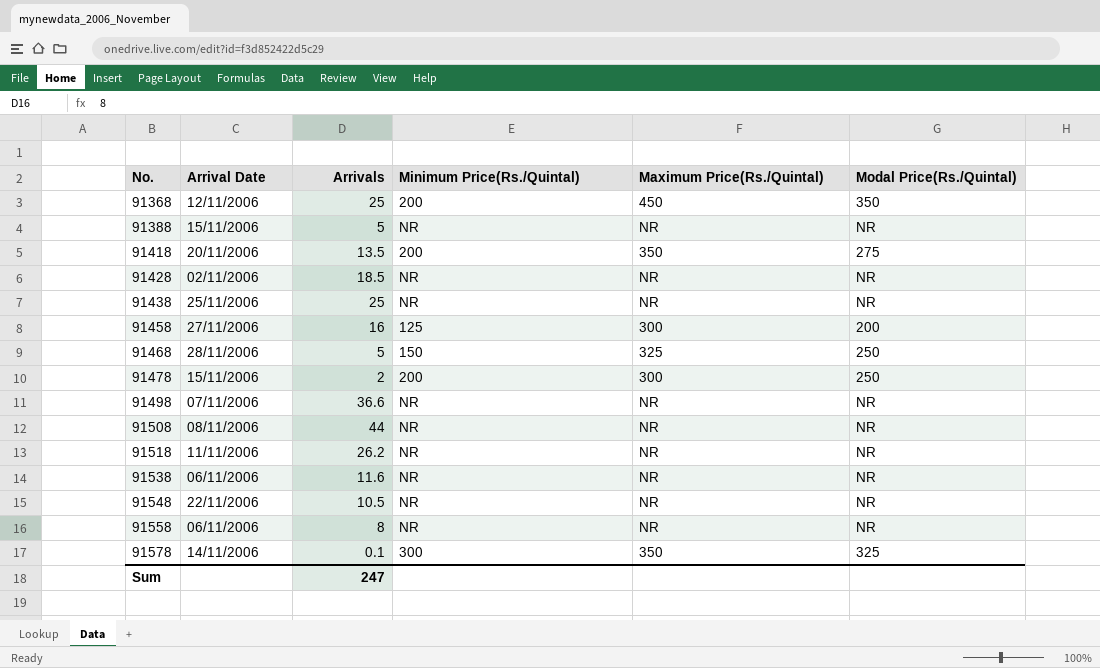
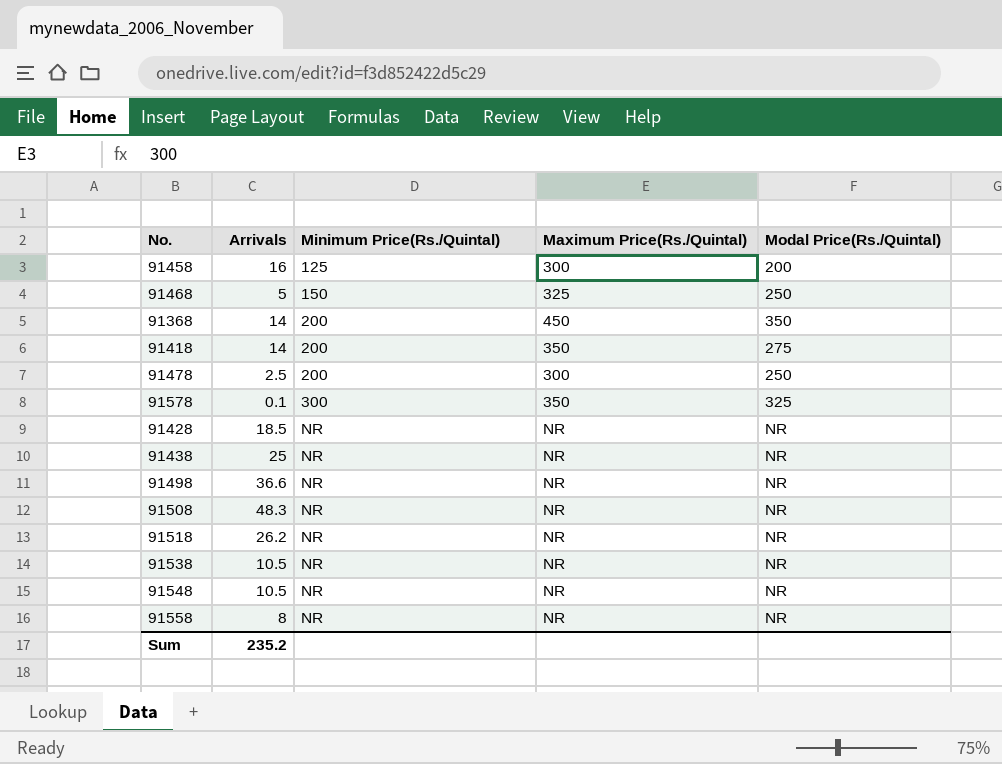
row order: No. ascending -> Minimum Price(Rs./Quintal) ascending
column Arrival Date | position: 2 -> none
row 91388: 15/11/2006 | 5 | NR | NR | NR -> none
91368 | Arrivals: 25 -> 14
91418 | Arrivals: 13.5 -> 14
91478 | Arrivals: 2 -> 2.5
91508 | Arrivals: 44 -> 48.3
91538 | Arrivals: 11.6 -> 10.5
Sum | Arrivals: 247 -> 235.2

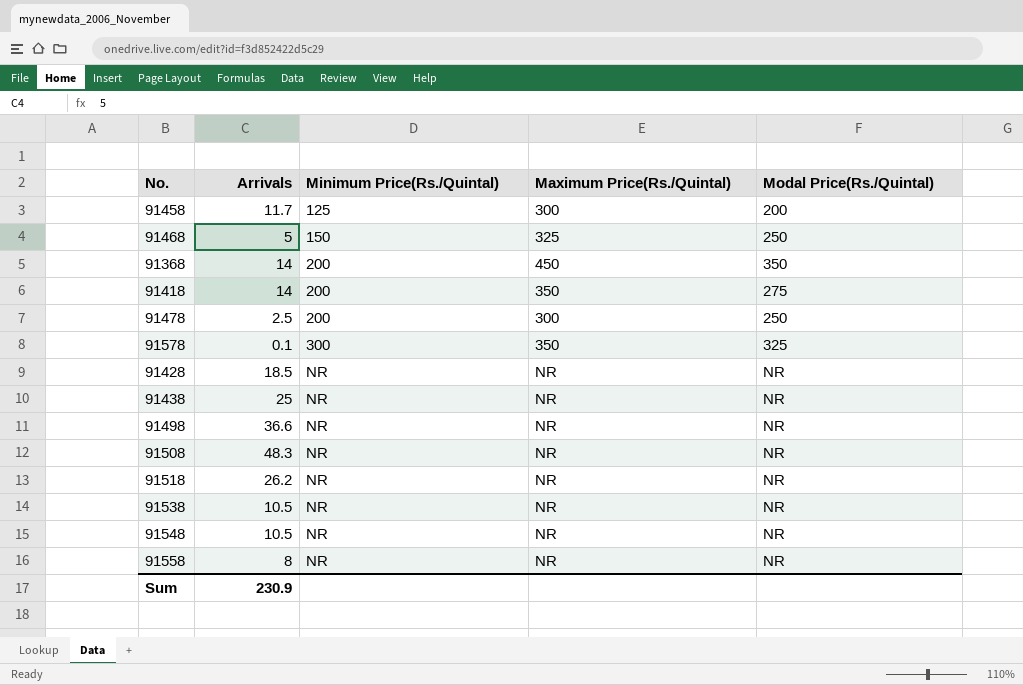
91458 | Arrivals: 16 -> 11.7
Sum | Arrivals: 235.2 -> 230.9

